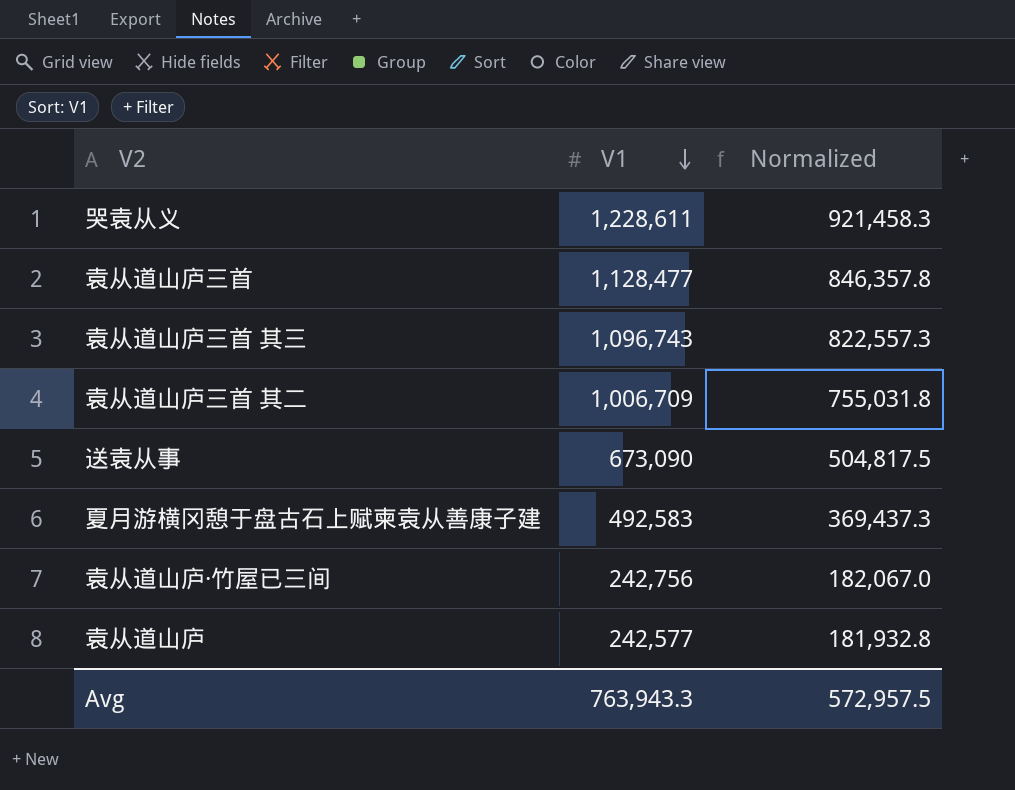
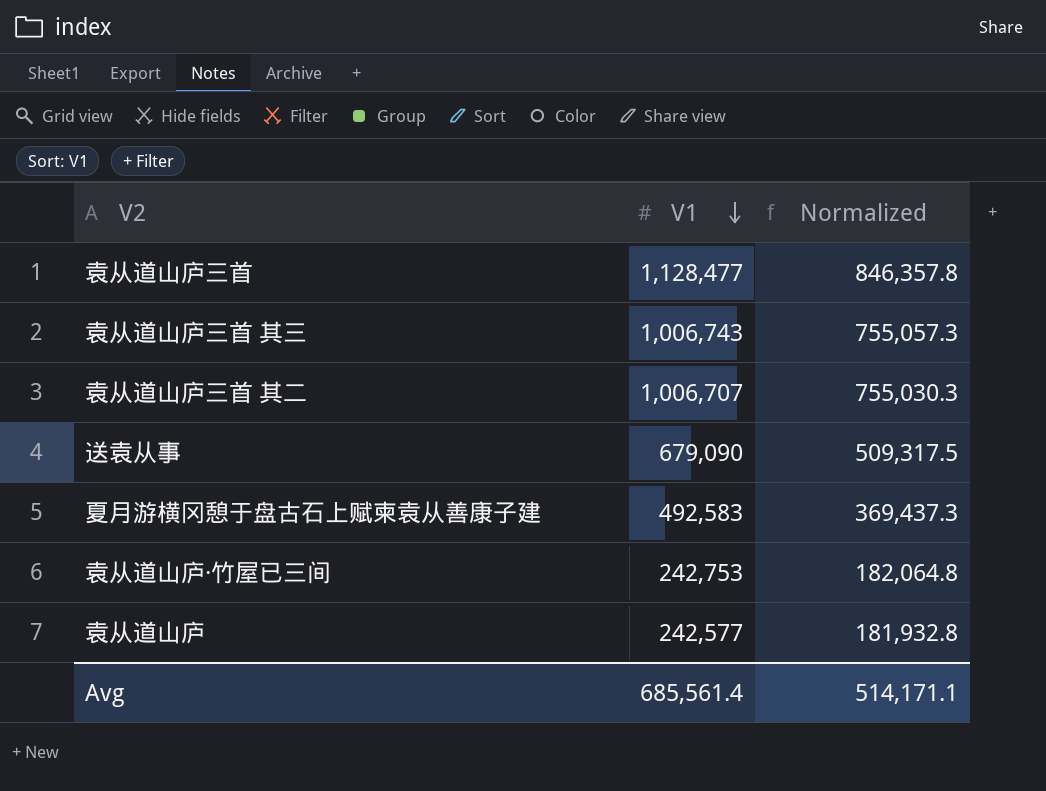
row 哭袁从义: 1,228,611 | 921,458.3 -> none
袁从道山庐三首 其三 | V1: 1,096,743 -> 1,006,743
袁从道山庐三首 其三 | Normalized: 822,557.3 -> 755,057.3
袁从道山庐三首 其二 | V1: 1,006,709 -> 1,006,707
袁从道山庐三首 其二 | Normalized: 755,031.8 -> 755,030.3
送袁从事 | V1: 673,090 -> 679,090
送袁从事 | Normalized: 504,817.5 -> 509,317.5
袁从道山庐·竹屋已三间 | V1: 242,756 -> 242,753
袁从道山庐·竹屋已三间 | Normalized: 182,067.0 -> 182,064.8
Avg | V1: 763,943.3 -> 685,561.4
Avg | Normalized: 572,957.5 -> 514,171.1

